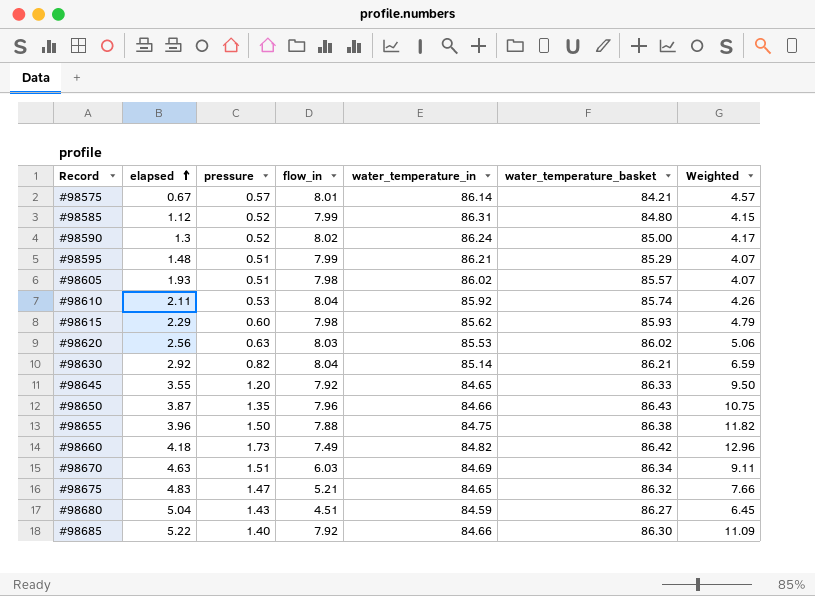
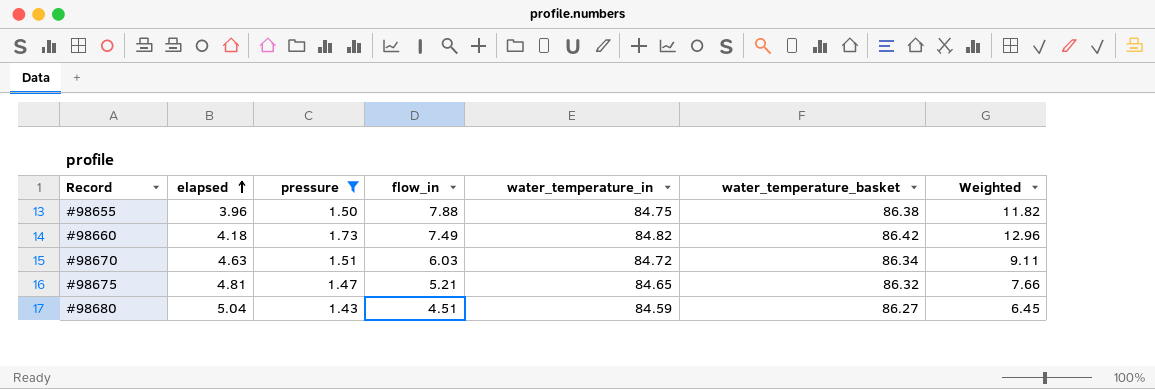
filter: none -> pressure >= 1.43
#98670 | water_temperature_in: 84.69 -> 84.72
#98675 | elapsed: 4.83 -> 4.81

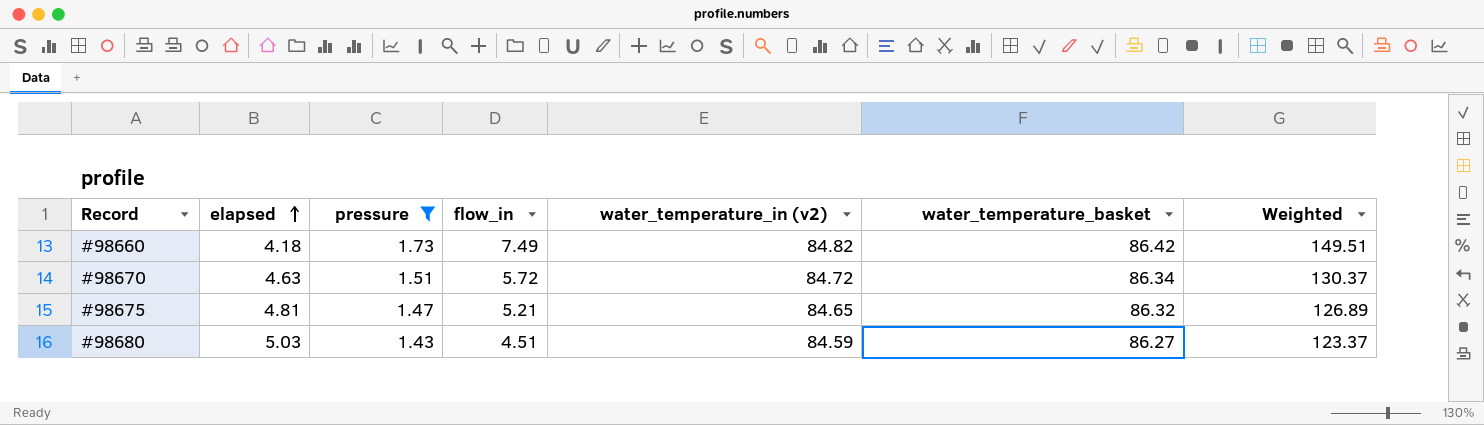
column name: water_temperature_in -> water_temperature_in (v2)
column Weighted | formula: [pressure] * [flow_in] -> [pressure] * [water_temperature_basket]
row #98655: 3.96 | 1.50 | 7.88 | 84.75 | 86.38 | 11.82 -> none
#98670 | flow_in: 6.03 -> 5.72
#98680 | elapsed: 5.04 -> 5.03

